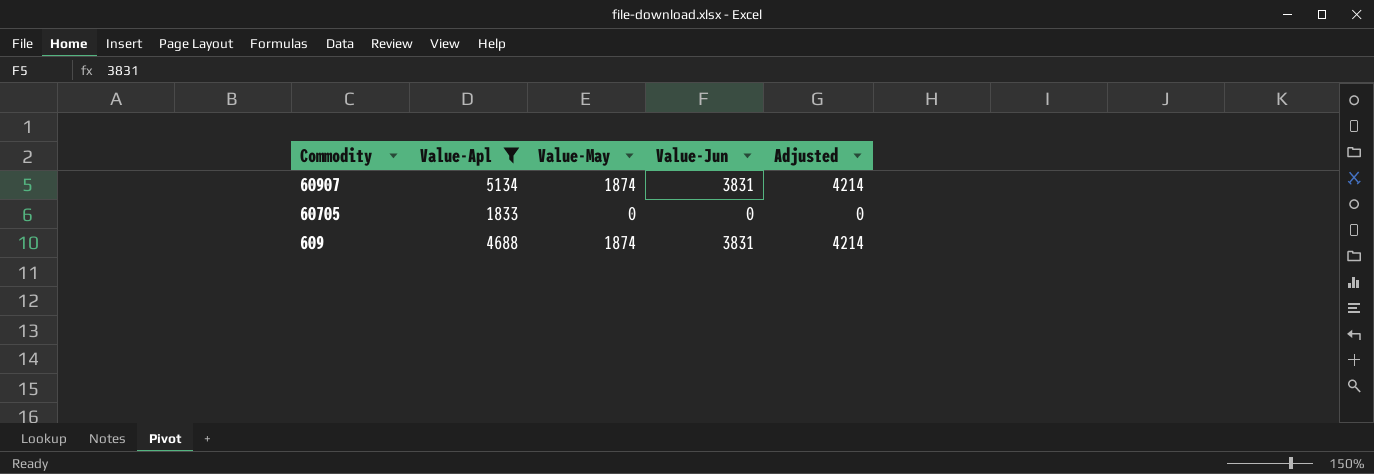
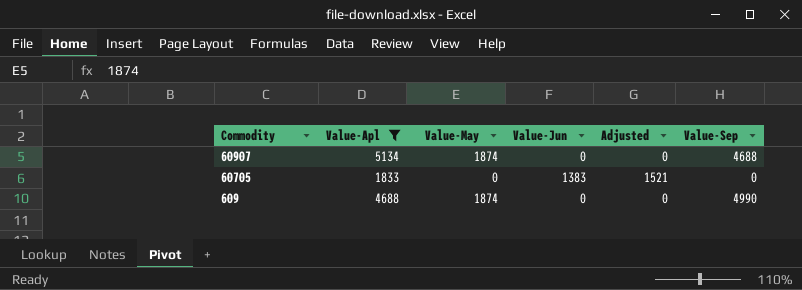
column Value-Sep | position: none -> 6
60907 | Value-Jun: 3831 -> 0
60907 | Adjusted: 4214 -> 0
60705 | Value-Jun: 0 -> 1383
60705 | Adjusted: 0 -> 1521
609 | Value-Jun: 3831 -> 0
609 | Adjusted: 4214 -> 0

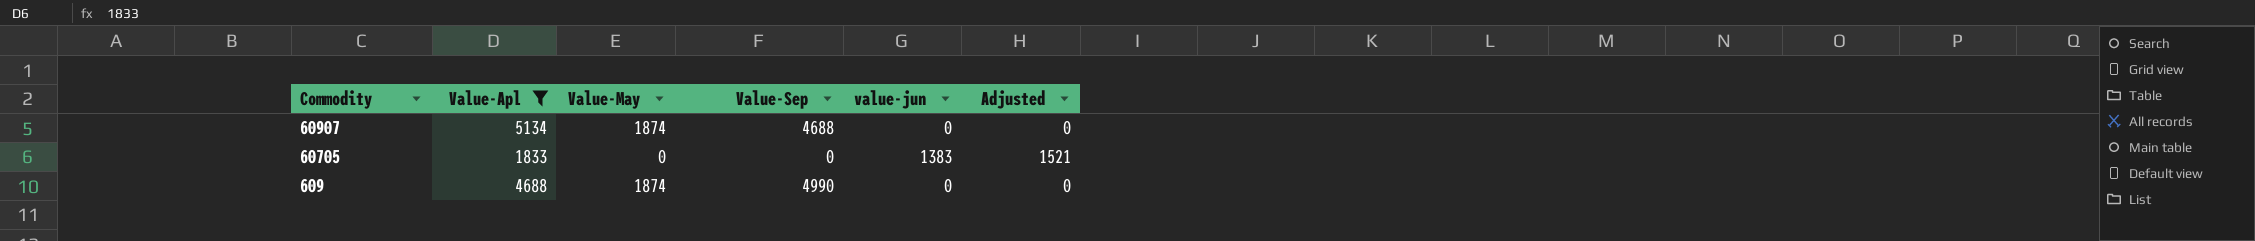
column Value-Sep | position: 6 -> 4
column name: Value-Jun -> value-jun

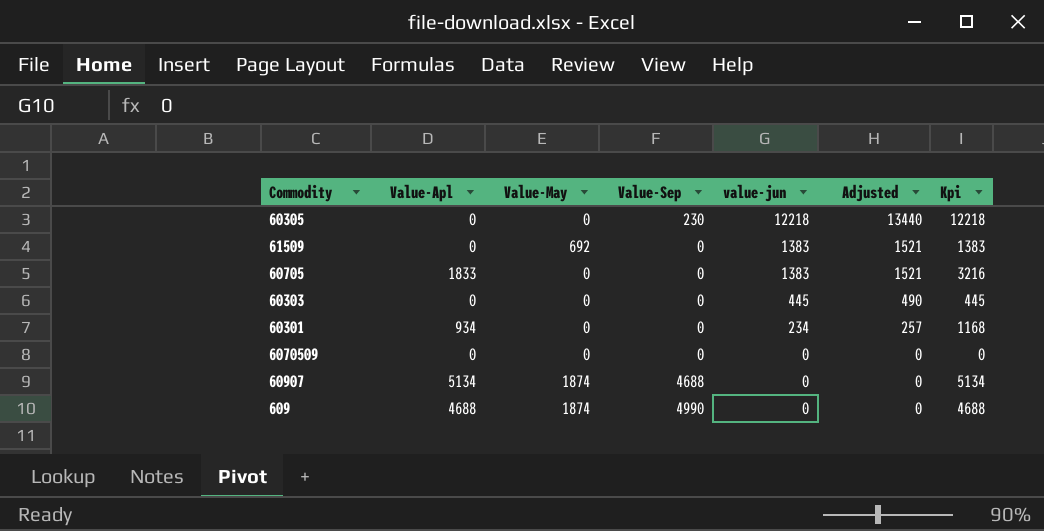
filter: Value-Apl >= 1833 -> none
row order: Commodity descending -> value-jun descending
column Kpi | formula: none -> [Value-Apl] + [value-jun]

